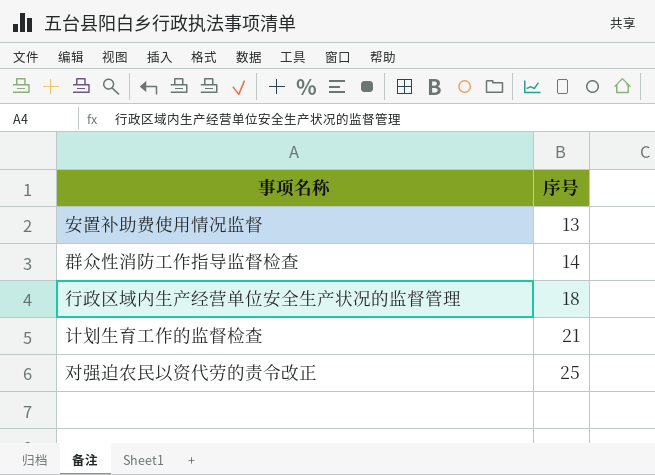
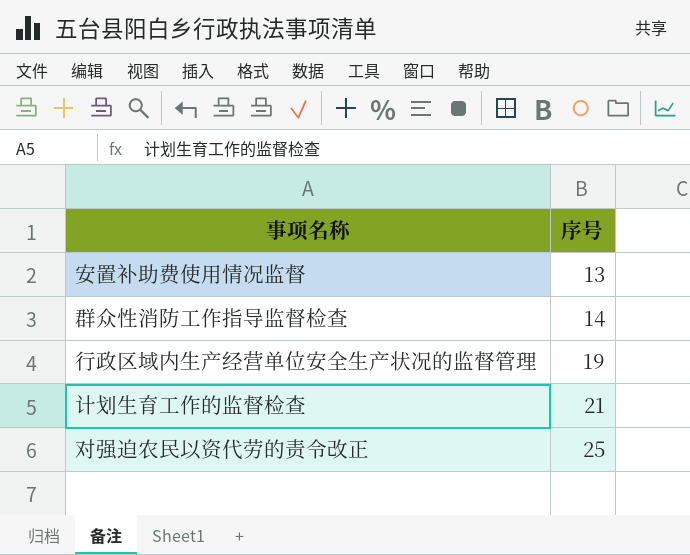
行政区域内生产经营单位安全生产状况的监督管理 | 序号: 18 -> 19

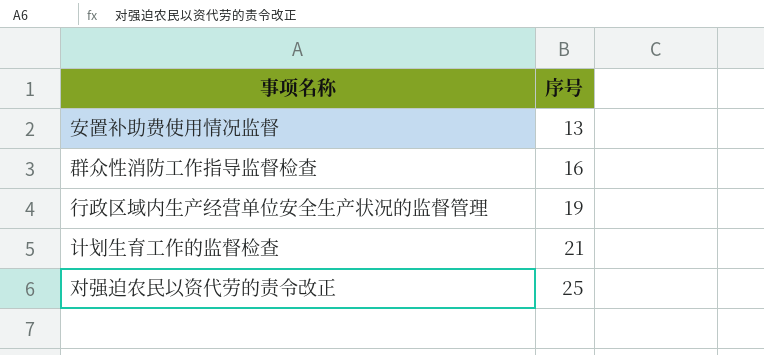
群众性消防工作指导监督检查 | 序号: 14 -> 16

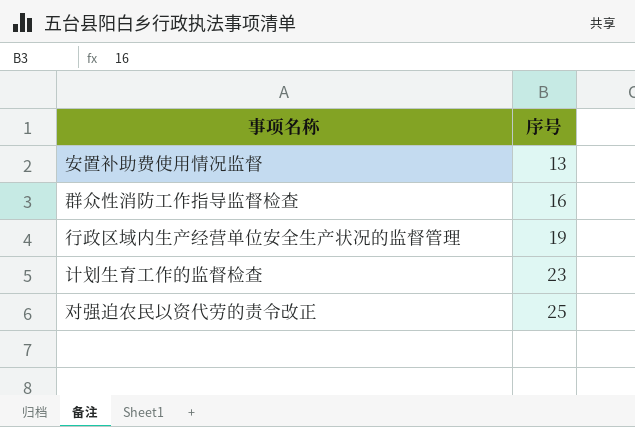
计划生育工作的监督检查 | 序号: 21 -> 23

